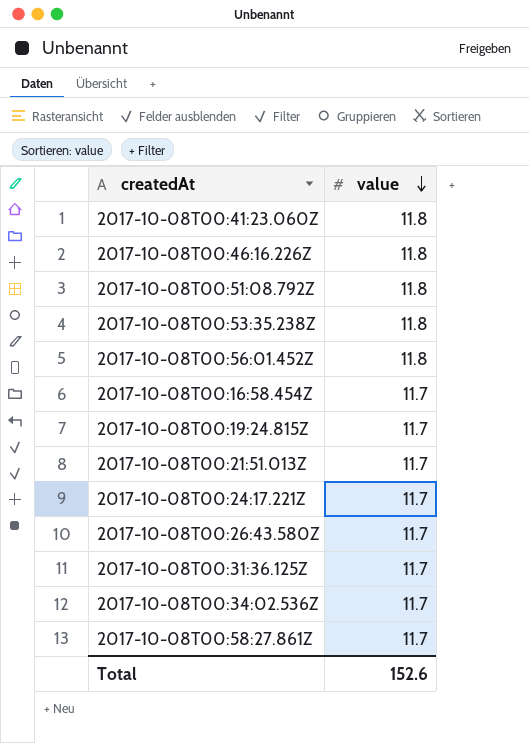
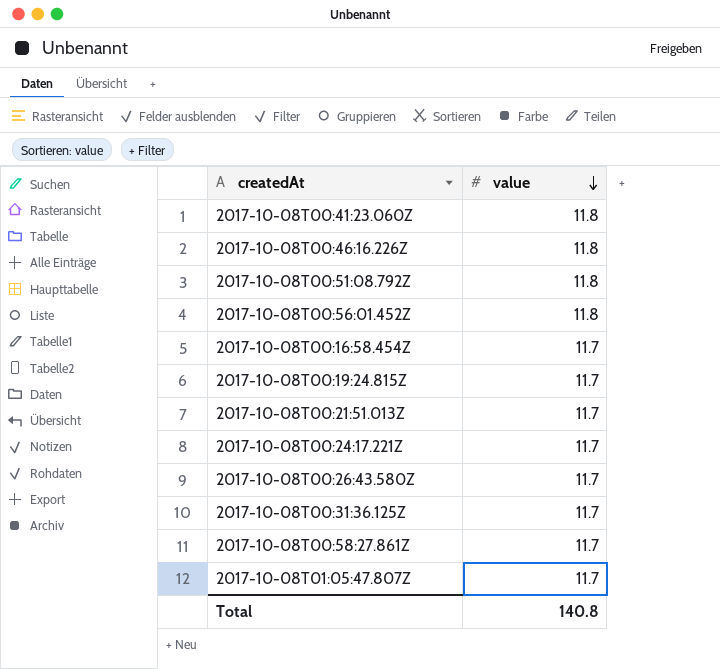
row 2017-10-08T00:53:35.238Z: 11.8 -> none
row 2017-10-08T00:34:02.536Z: 11.7 -> none
row 2017-10-08T01:05:47.807Z: none -> 11.7
Total | value: 152.6 -> 140.8

